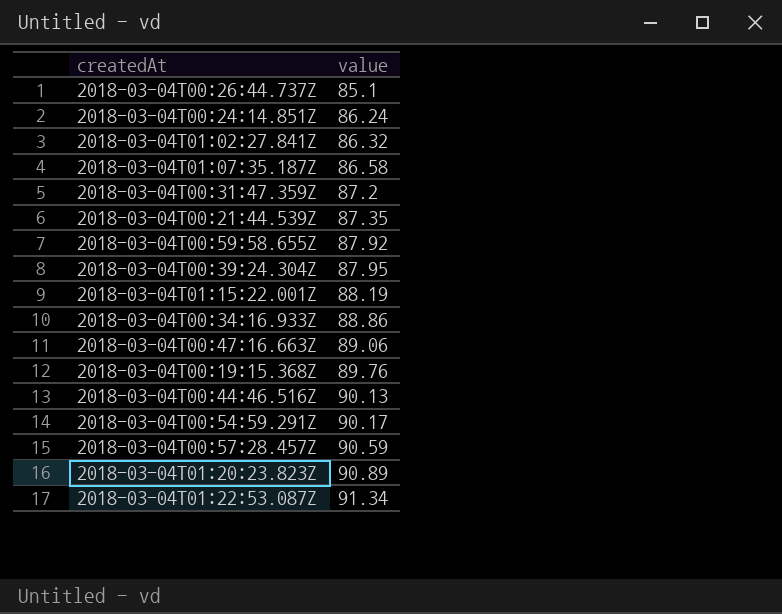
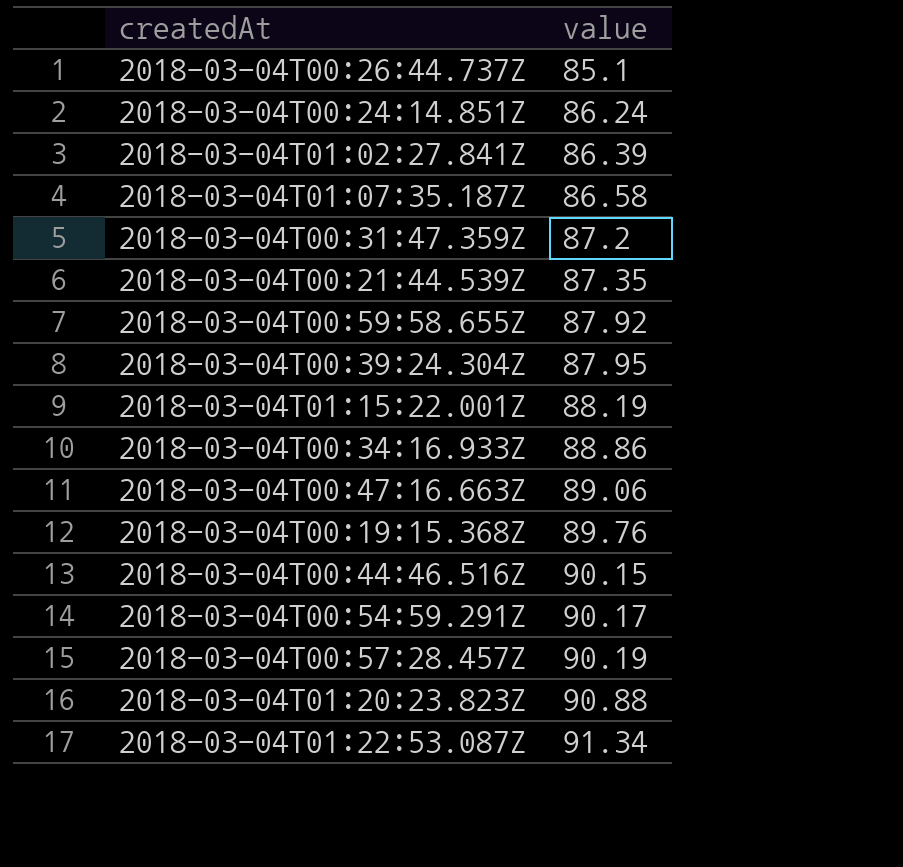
2018-03-04T01:02:27.841Z | value: 86.32 -> 86.39
2018-03-04T00:44:46.516Z | value: 90.13 -> 90.15
2018-03-04T00:57:28.457Z | value: 90.59 -> 90.19
2018-03-04T01:20:23.823Z | value: 90.89 -> 90.88

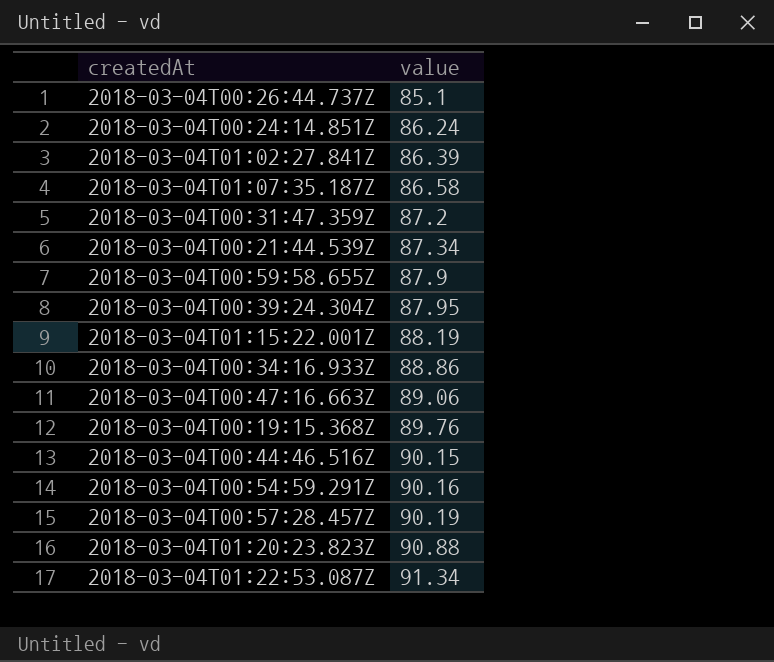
2018-03-04T00:21:44.539Z | value: 87.35 -> 87.34
2018-03-04T00:59:58.655Z | value: 87.92 -> 87.9
2018-03-04T00:54:59.291Z | value: 90.17 -> 90.16

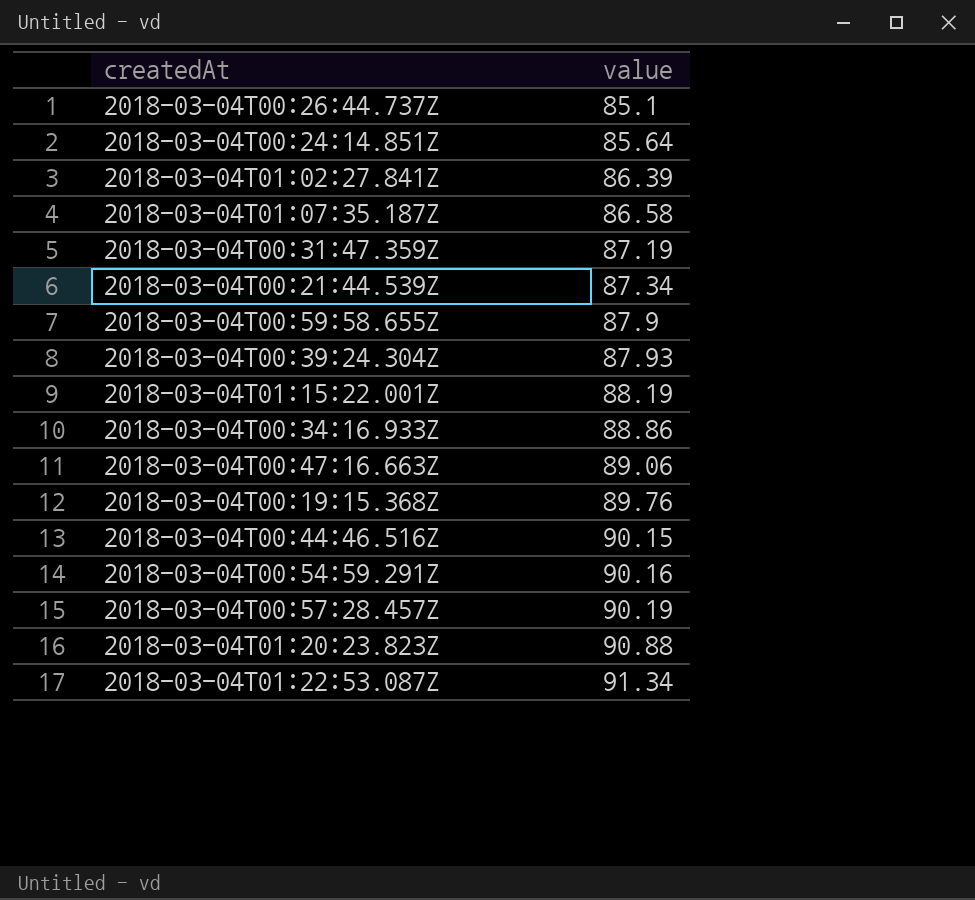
2018-03-04T00:24:14.851Z | value: 86.24 -> 85.64
2018-03-04T00:31:47.359Z | value: 87.2 -> 87.19
2018-03-04T00:39:24.304Z | value: 87.95 -> 87.93

